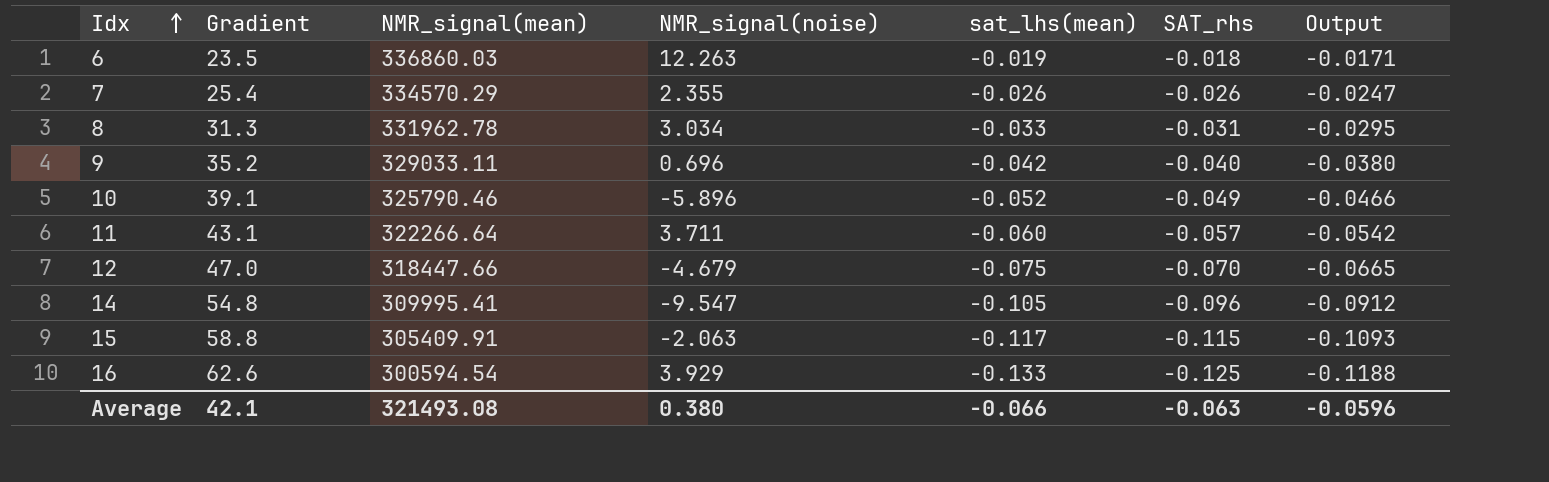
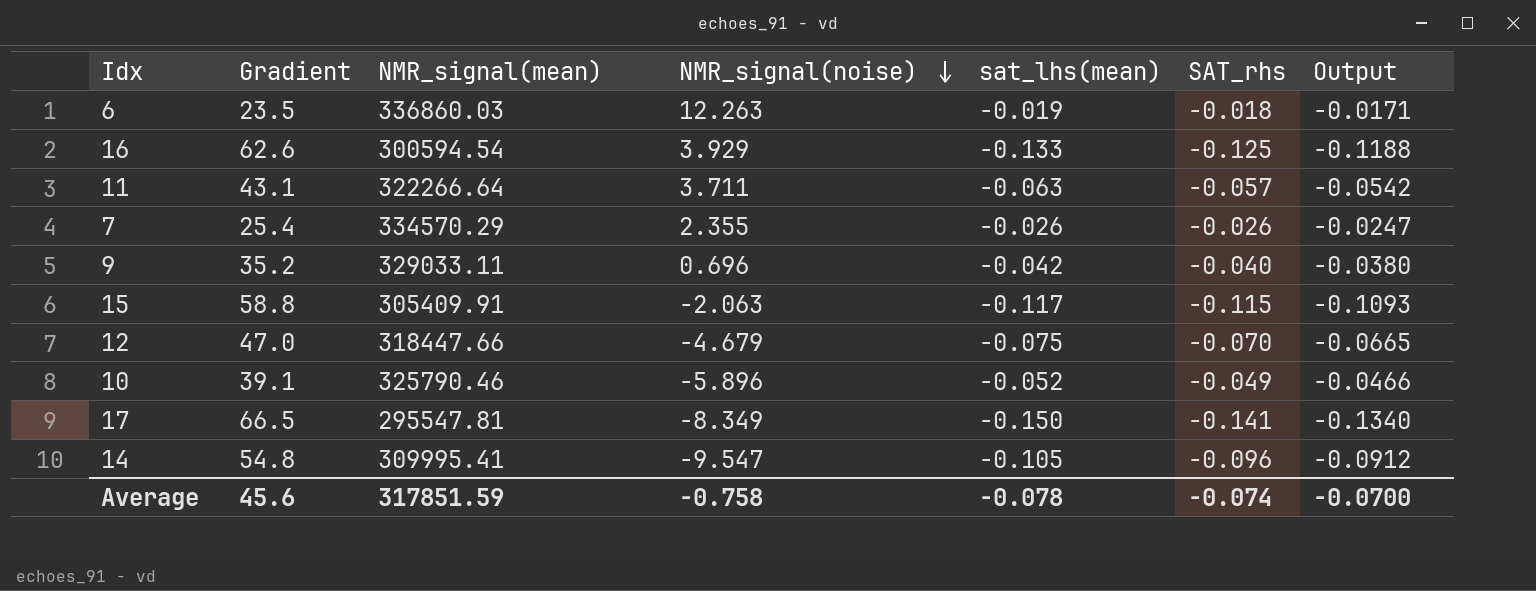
row order: Idx ascending -> NMR_signal(noise) descending
row 8: 31.3 | 331962.78 | 3.034 | -0.033 | -0.031 | -0.0295 -> none
11 | sat_lhs(mean): -0.060 -> -0.063
row 17: none -> 66.5 | 295547.81 | -8.349 | -0.150 | -0.141 | -0.1340
Average | Gradient: 42.1 -> 45.6
Average | NMR_signal(mean): 321493.08 -> 317851.59
Average | NMR_signal(noise): 0.380 -> -0.758
Average | sat_lhs(mean): -0.066 -> -0.078
Average | SAT_rhs: -0.063 -> -0.074
Average | Output: -0.0596 -> -0.0700

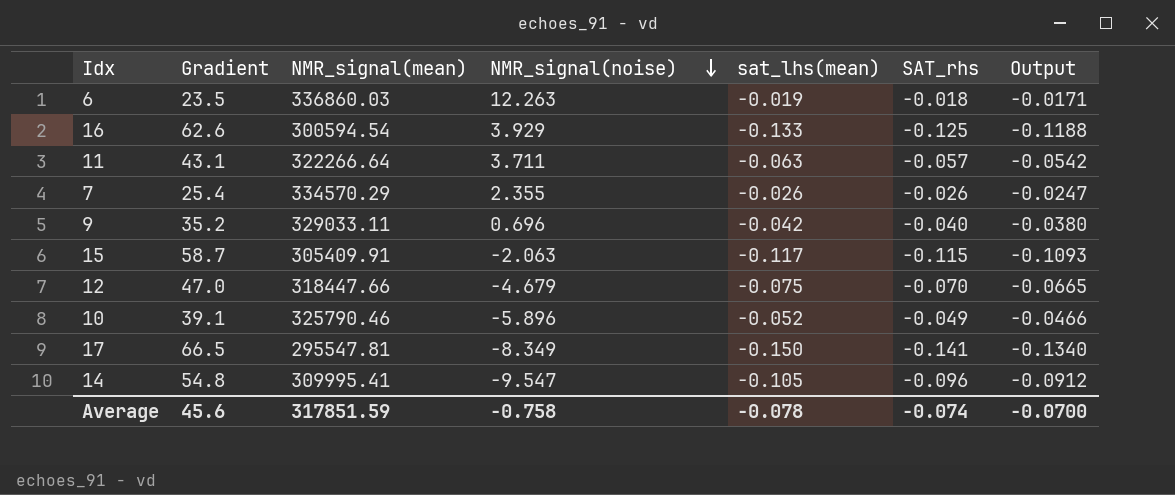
15 | Gradient: 58.8 -> 58.7

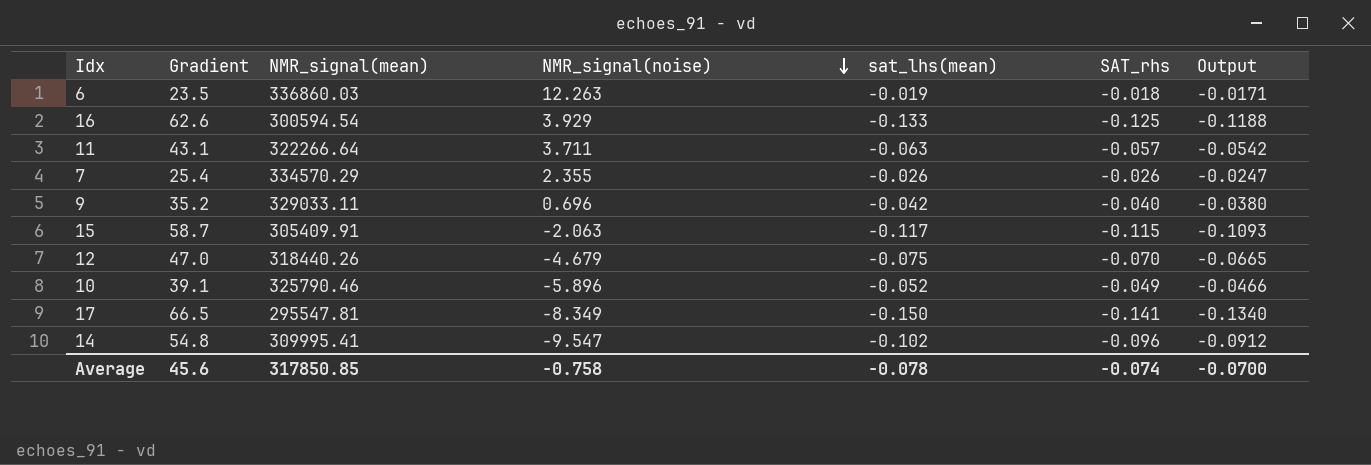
12 | NMR_signal(mean): 318447.66 -> 318440.26
14 | sat_lhs(mean): -0.105 -> -0.102
Average | NMR_signal(mean): 317851.59 -> 317850.85

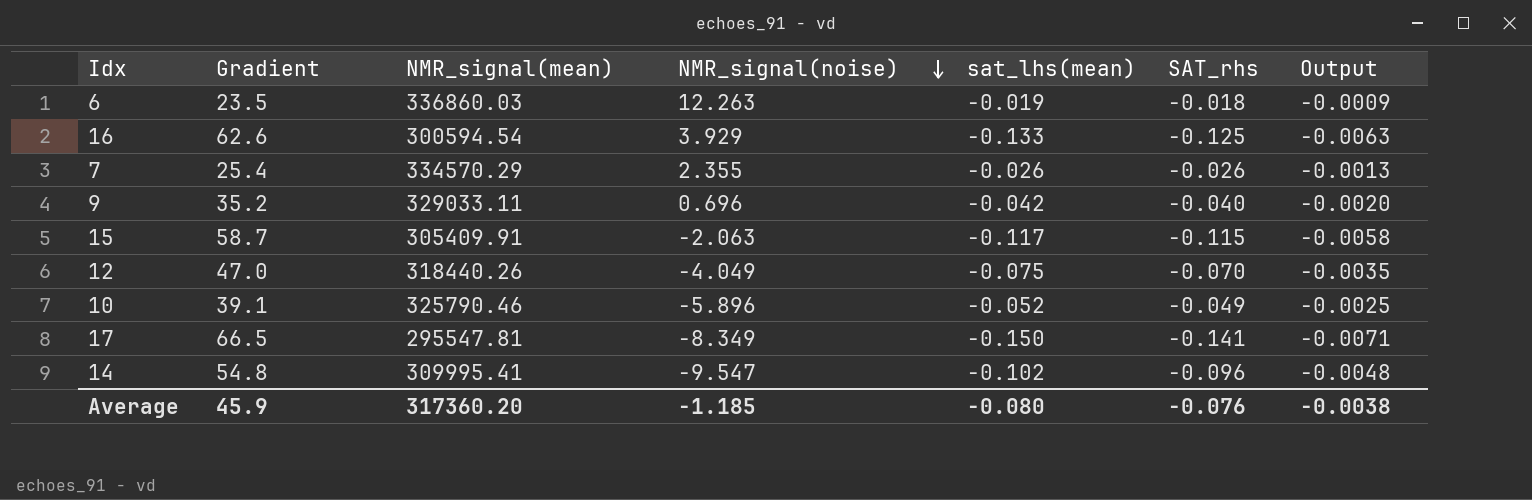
column Output | formula: [SAT_rhs] * 0.95 -> [SAT_rhs] * 0.05
row 11: 43.1 | 322266.64 | 3.711 | -0.063 | -0.057 | -0.0542 -> none
12 | NMR_signal(noise): -4.679 -> -4.049
Average | Gradient: 45.6 -> 45.9
Average | NMR_signal(mean): 317850.85 -> 317360.20
Average | NMR_signal(noise): -0.758 -> -1.185
Average | sat_lhs(mean): -0.078 -> -0.080
Average | SAT_rhs: -0.074 -> -0.076
Average | Output: -0.0700 -> -0.0038

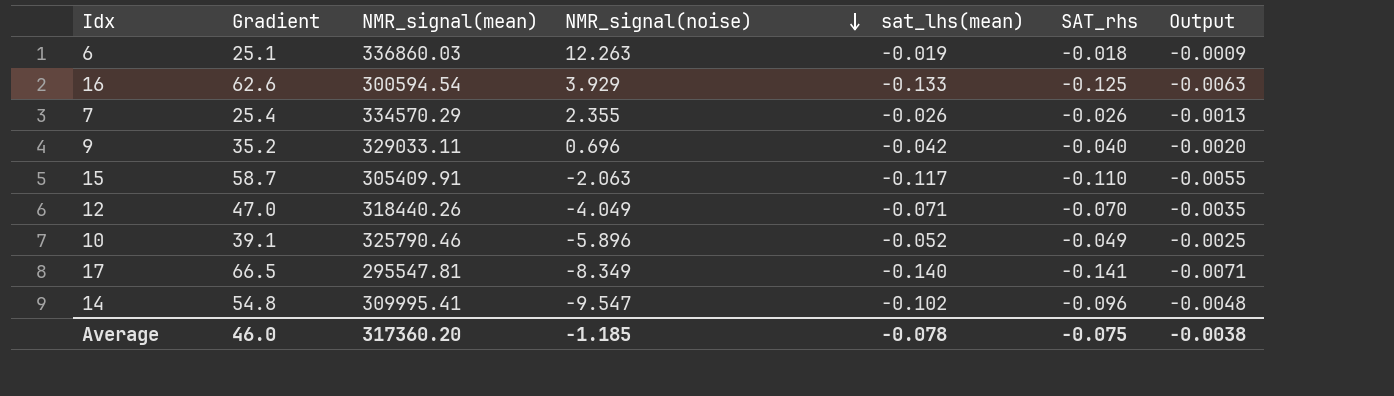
6 | Gradient: 23.5 -> 25.1
15 | SAT_rhs: -0.115 -> -0.110
15 | Output: -0.0058 -> -0.0055
12 | sat_lhs(mean): -0.075 -> -0.071
17 | sat_lhs(mean): -0.150 -> -0.140
Average | Gradient: 45.9 -> 46.0
Average | sat_lhs(mean): -0.080 -> -0.078
Average | SAT_rhs: -0.076 -> -0.075

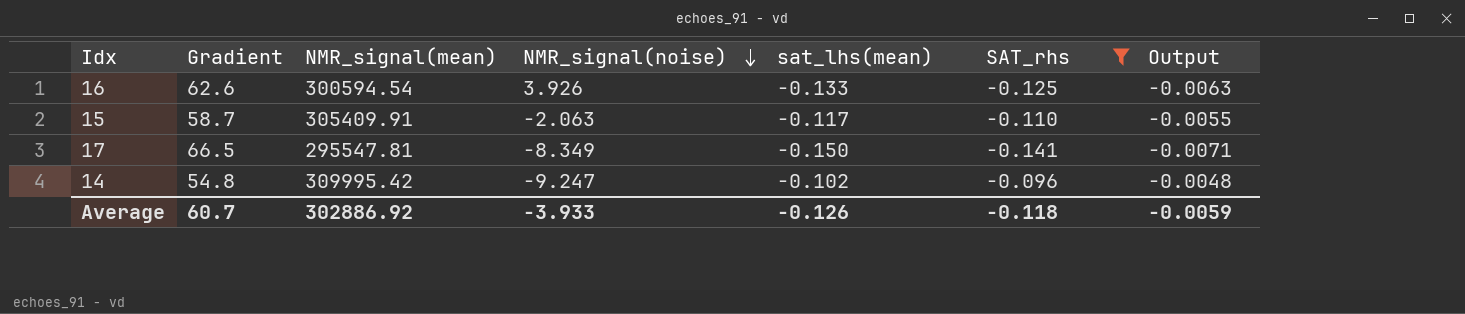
filter: none -> SAT_rhs <= -0.096
16 | NMR_signal(noise): 3.929 -> 3.926
17 | sat_lhs(mean): -0.140 -> -0.150
14 | NMR_signal(mean): 309995.41 -> 309995.42
14 | NMR_signal(noise): -9.547 -> -9.247
Average | Gradient: 46.0 -> 60.7
Average | NMR_signal(mean): 317360.20 -> 302886.92
Average | NMR_signal(noise): -1.185 -> -3.933
Average | sat_lhs(mean): -0.078 -> -0.126
Average | SAT_rhs: -0.075 -> -0.118
Average | Output: -0.0038 -> -0.0059

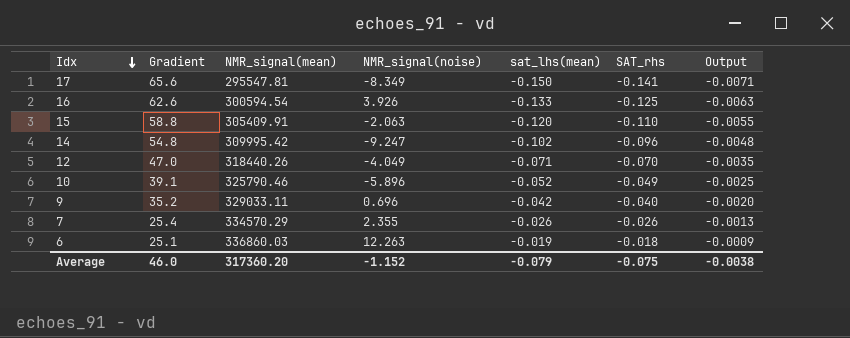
filter: SAT_rhs <= -0.096 -> none
row order: NMR_signal(noise) descending -> Idx descending
17 | Gradient: 66.5 -> 65.6
15 | Gradient: 58.7 -> 58.8
15 | sat_lhs(mean): -0.117 -> -0.120
Average | Gradient: 60.7 -> 46.0
Average | NMR_signal(mean): 302886.92 -> 317360.20
Average | NMR_signal(noise): -3.933 -> -1.152
Average | sat_lhs(mean): -0.126 -> -0.079
Average | SAT_rhs: -0.118 -> -0.075
Average | Output: -0.0059 -> -0.0038

